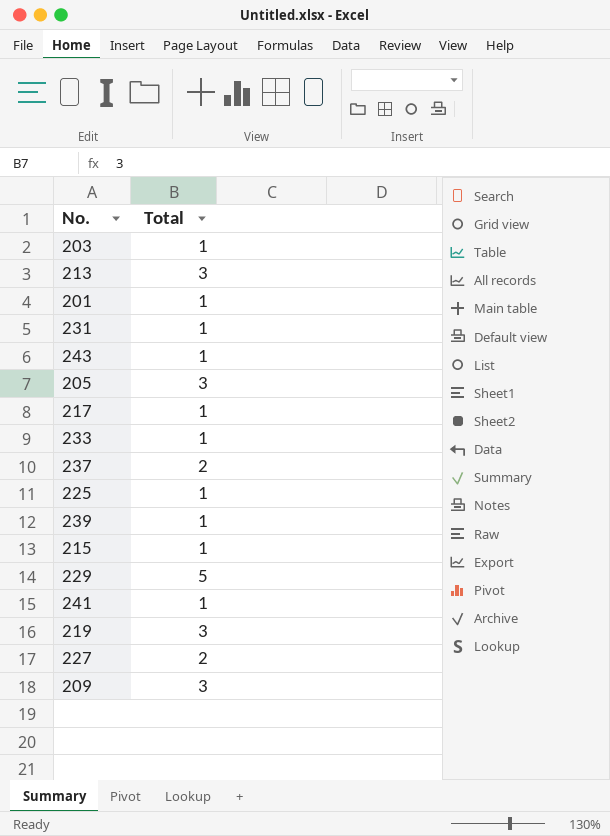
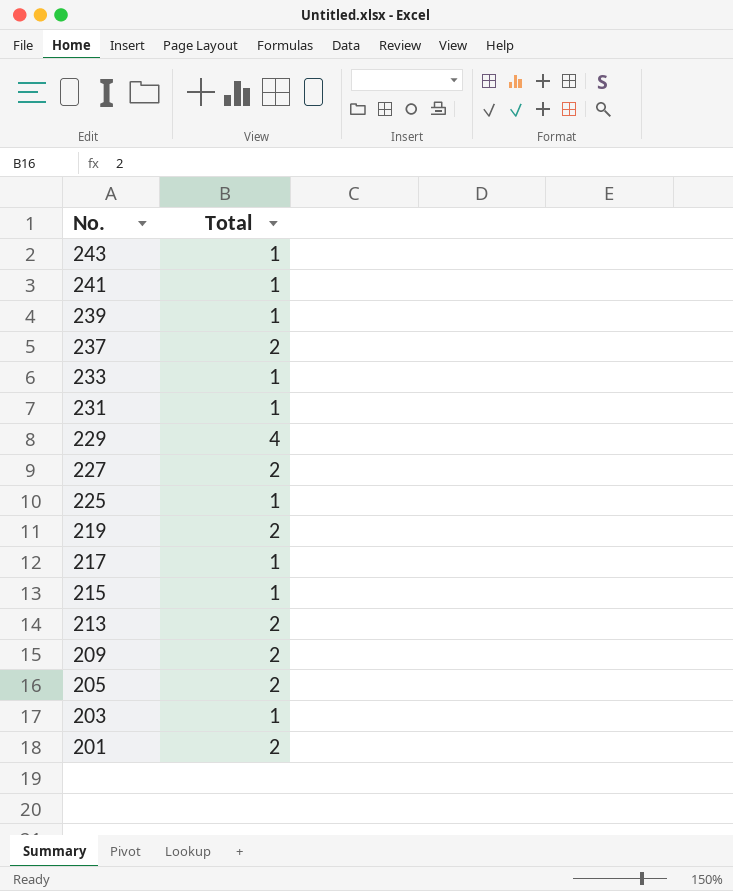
row order: none -> No. descending
229 | Total: 5 -> 4
219 | Total: 3 -> 2
213 | Total: 3 -> 2
209 | Total: 3 -> 2
205 | Total: 3 -> 2
201 | Total: 1 -> 2

